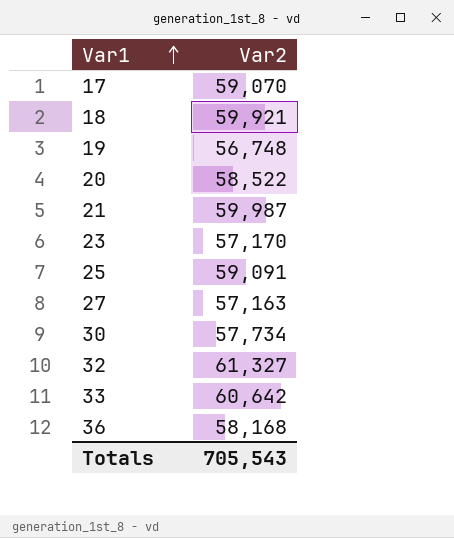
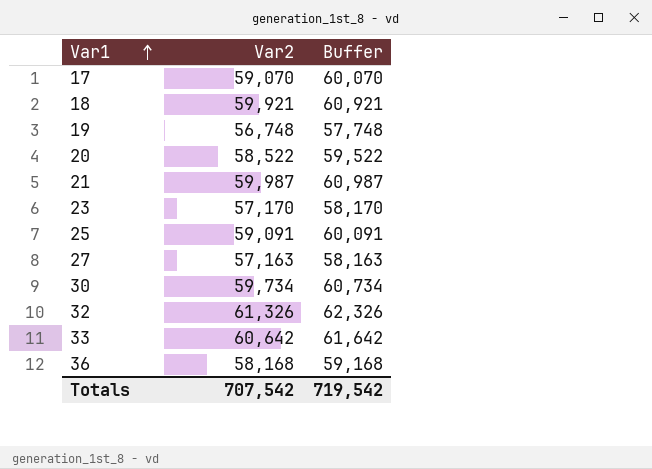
column Buffer | formula: none -> [Var2] + 1000
30 | Var2: 57,734 -> 59,734
32 | Var2: 61,327 -> 61,326
Totals | Var2: 705,543 -> 707,542

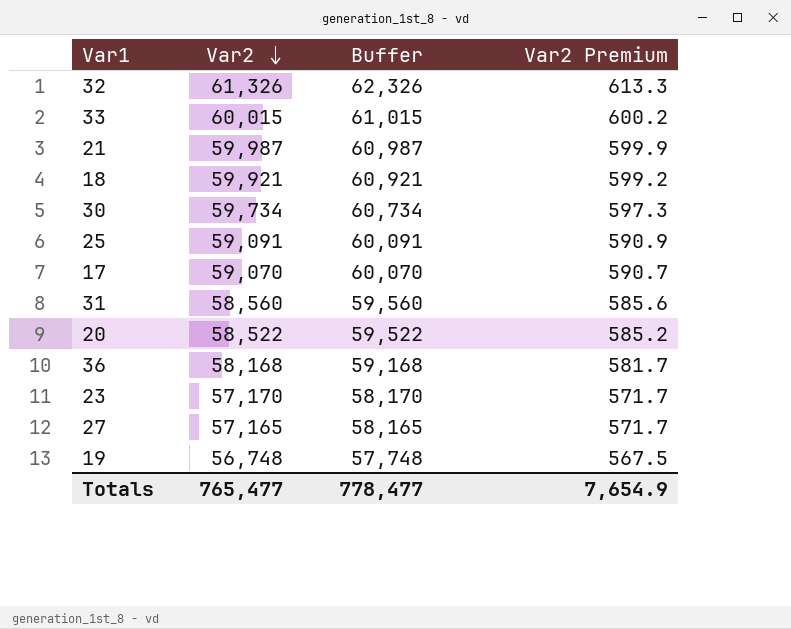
row order: Var1 ascending -> Var2 descending
column Var2 Premium | formula: none -> [Var2] * 0.01
33 | Var2: 60,642 -> 60,015
33 | Buffer: 61,642 -> 61,015
row 31: none -> 58,560 | 59,560 | 585.6
27 | Var2: 57,163 -> 57,165
27 | Buffer: 58,163 -> 58,165
Totals | Var2: 707,542 -> 765,477
Totals | Buffer: 719,542 -> 778,477

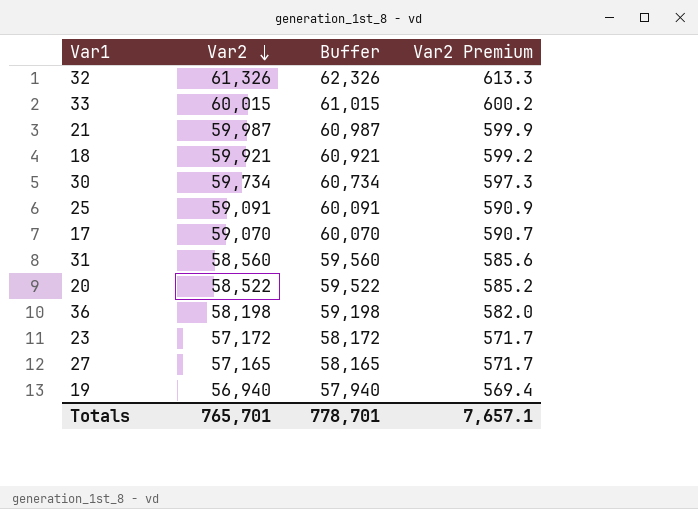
36 | Var2: 58,168 -> 58,198
36 | Buffer: 59,168 -> 59,198
36 | Var2 Premium: 581.7 -> 582.0
23 | Var2: 57,170 -> 57,172
23 | Buffer: 58,170 -> 58,172
19 | Var2: 56,748 -> 56,940
19 | Buffer: 57,748 -> 57,940
19 | Var2 Premium: 567.5 -> 569.4
Totals | Var2: 765,477 -> 765,701
Totals | Buffer: 778,477 -> 778,701
Totals | Var2 Premium: 7,654.9 -> 7,657.1

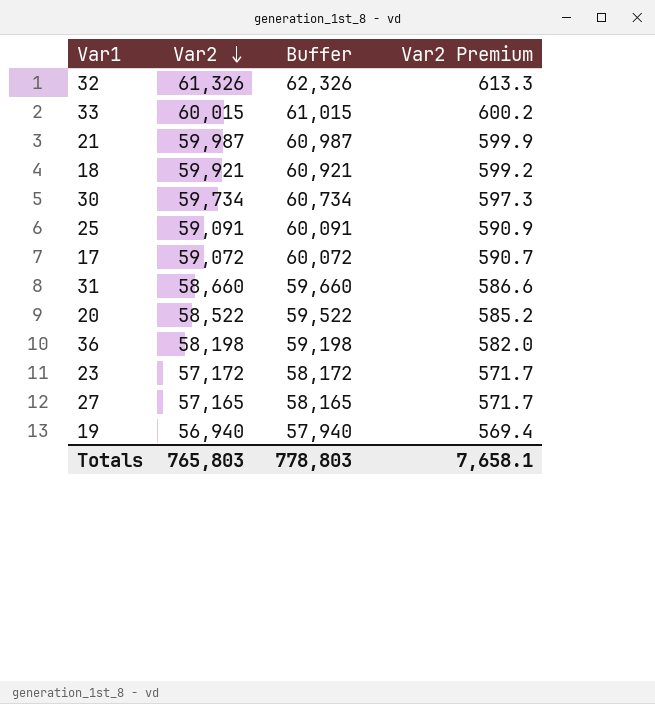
17 | Var2: 59,070 -> 59,072
17 | Buffer: 60,070 -> 60,072
31 | Var2: 58,560 -> 58,660
31 | Buffer: 59,560 -> 59,660
31 | Var2 Premium: 585.6 -> 586.6
Totals | Var2: 765,701 -> 765,803
Totals | Buffer: 778,701 -> 778,803
Totals | Var2 Premium: 7,657.1 -> 7,658.1

